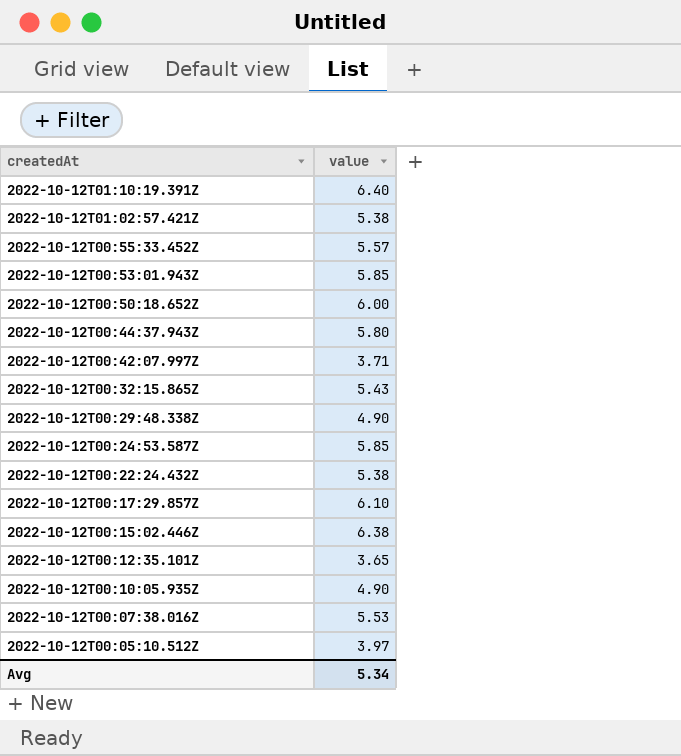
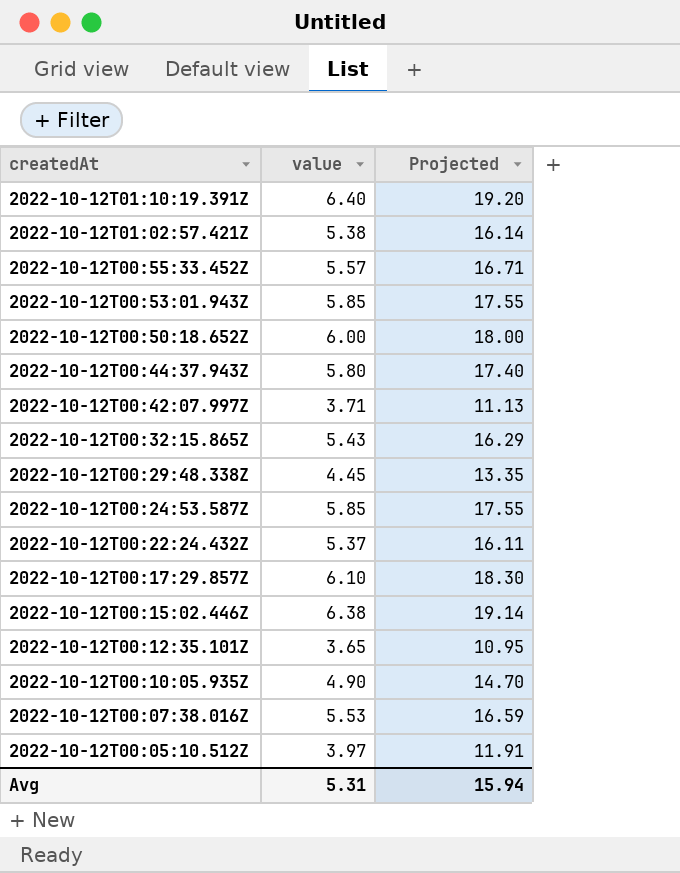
column Projected | formula: none -> [value] * 3
2022-10-12T00:29:48.338Z | value: 4.90 -> 4.45
2022-10-12T00:22:24.432Z | value: 5.38 -> 5.37
Avg | value: 5.34 -> 5.31

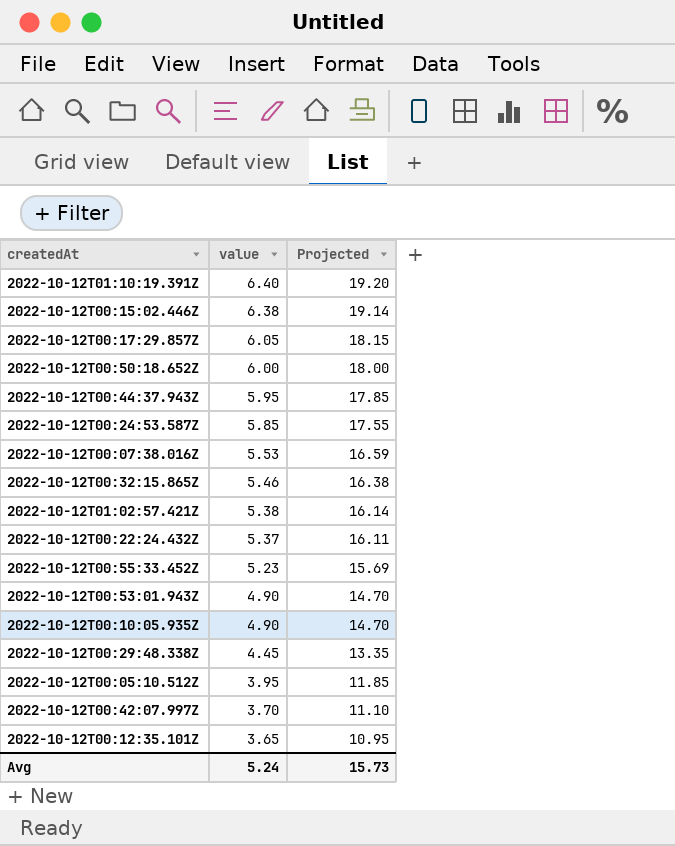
row order: createdAt descending -> value descending
2022-10-12T00:17:29.857Z | value: 6.10 -> 6.05
2022-10-12T00:17:29.857Z | Projected: 18.30 -> 18.15
2022-10-12T00:44:37.943Z | value: 5.80 -> 5.95
2022-10-12T00:44:37.943Z | Projected: 17.40 -> 17.85
2022-10-12T00:32:15.865Z | value: 5.43 -> 5.46
2022-10-12T00:32:15.865Z | Projected: 16.29 -> 16.38
2022-10-12T00:55:33.452Z | value: 5.57 -> 5.23
2022-10-12T00:55:33.452Z | Projected: 16.71 -> 15.69
2022-10-12T00:53:01.943Z | value: 5.85 -> 4.90
2022-10-12T00:53:01.943Z | Projected: 17.55 -> 14.70
2022-10-12T00:05:10.512Z | value: 3.97 -> 3.95
2022-10-12T00:05:10.512Z | Projected: 11.91 -> 11.85
2022-10-12T00:42:07.997Z | value: 3.71 -> 3.70
2022-10-12T00:42:07.997Z | Projected: 11.13 -> 11.10
Avg | value: 5.31 -> 5.24
Avg | Projected: 15.94 -> 15.73

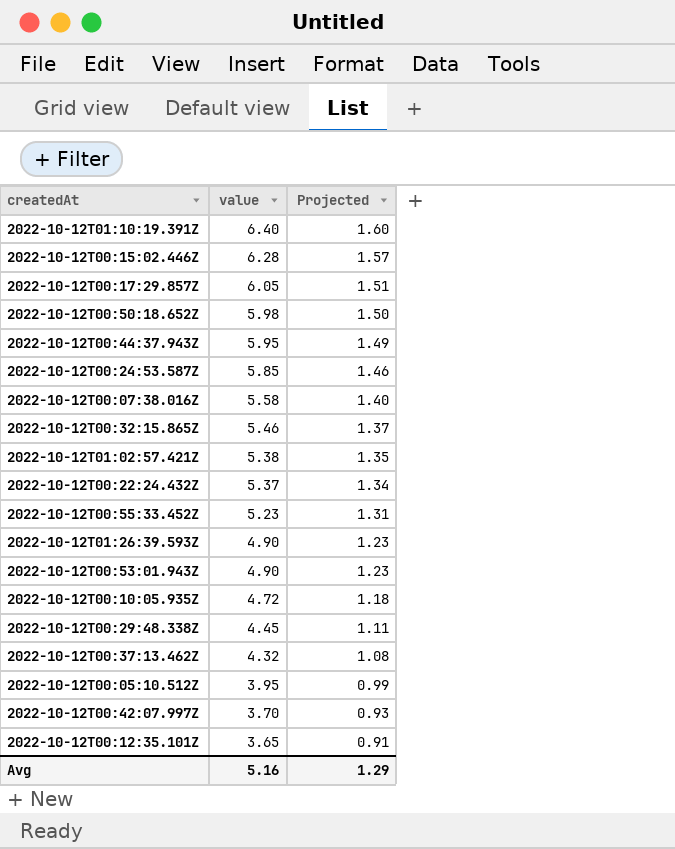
column Projected | formula: [value] * 3 -> [value] * 0.25
2022-10-12T00:15:02.446Z | value: 6.38 -> 6.28
2022-10-12T00:50:18.652Z | value: 6.00 -> 5.98
2022-10-12T00:07:38.016Z | value: 5.53 -> 5.58
row 2022-10-12T01:26:39.593Z: none -> 4.90 | 1.23
2022-10-12T00:10:05.935Z | value: 4.90 -> 4.72
row 2022-10-12T00:37:13.462Z: none -> 4.32 | 1.08
Avg | value: 5.24 -> 5.16
Avg | Projected: 15.73 -> 1.29

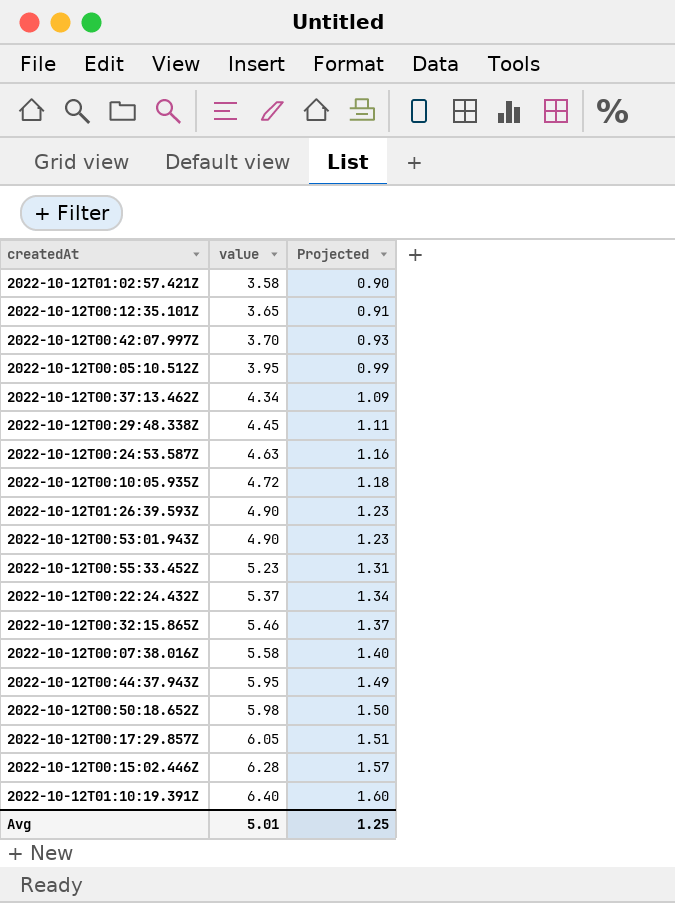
row order: value descending -> value ascending
2022-10-12T01:02:57.421Z | value: 5.38 -> 3.58
2022-10-12T01:02:57.421Z | Projected: 1.35 -> 0.90
2022-10-12T00:37:13.462Z | value: 4.32 -> 4.34
2022-10-12T00:37:13.462Z | Projected: 1.08 -> 1.09
2022-10-12T00:24:53.587Z | value: 5.85 -> 4.63
2022-10-12T00:24:53.587Z | Projected: 1.46 -> 1.16
Avg | value: 5.16 -> 5.01
Avg | Projected: 1.29 -> 1.25

